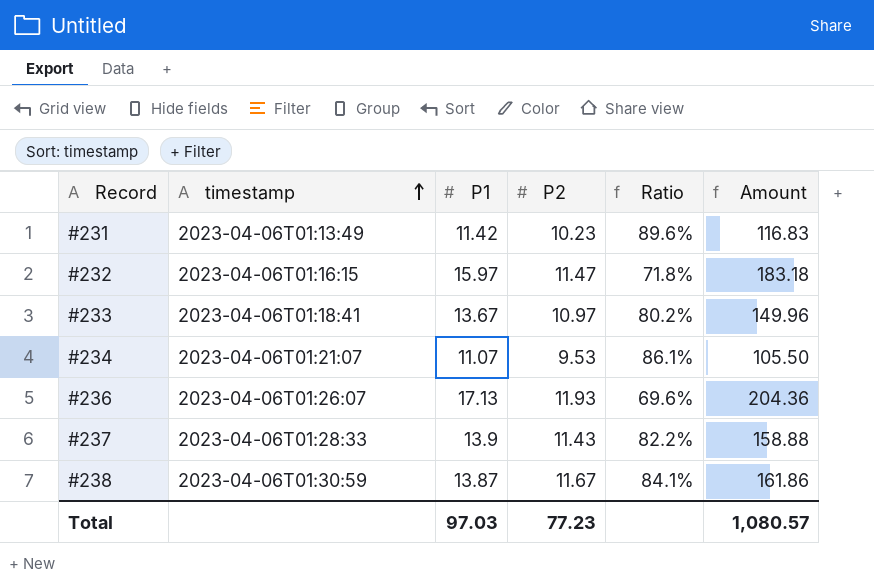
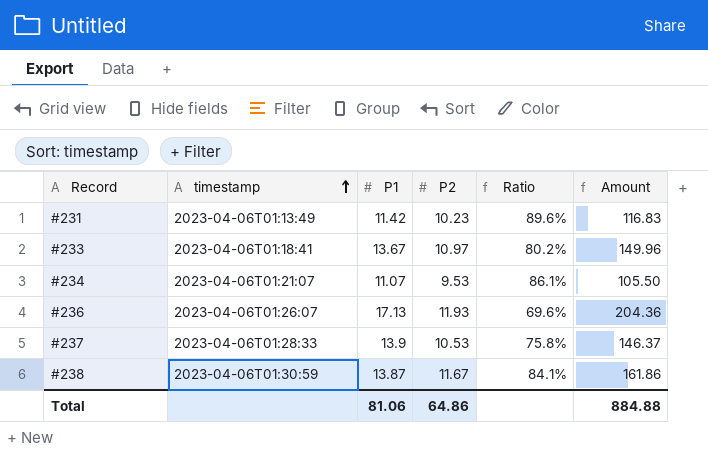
row #232: 2023-04-06T01:16:15 | 15.97 | 11.47 | 71.8% | 183.18 -> none
#237 | P2: 11.43 -> 10.53
#237 | Ratio: 82.2% -> 75.8%
#237 | Amount: 158.88 -> 146.37
Total | P1: 97.03 -> 81.06
Total | P2: 77.23 -> 64.86
Total | Amount: 1,080.57 -> 884.88

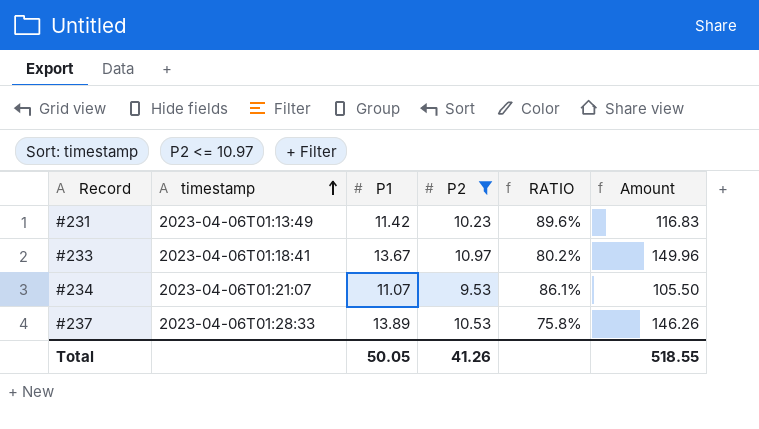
filter: none -> P2 <= 10.97
column name: Ratio -> RATIO
#237 | P1: 13.9 -> 13.89
#237 | Amount: 146.37 -> 146.26
Total | P1: 81.06 -> 50.05
Total | P2: 64.86 -> 41.26
Total | Amount: 884.88 -> 518.55

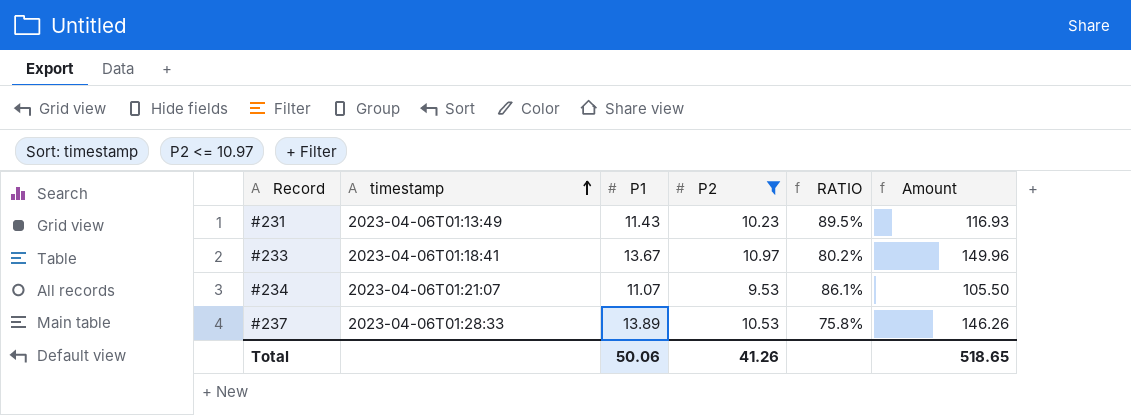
#231 | P1: 11.42 -> 11.43
#231 | RATIO: 89.6% -> 89.5%
#231 | Amount: 116.83 -> 116.93
Total | P1: 50.05 -> 50.06
Total | Amount: 518.55 -> 518.65

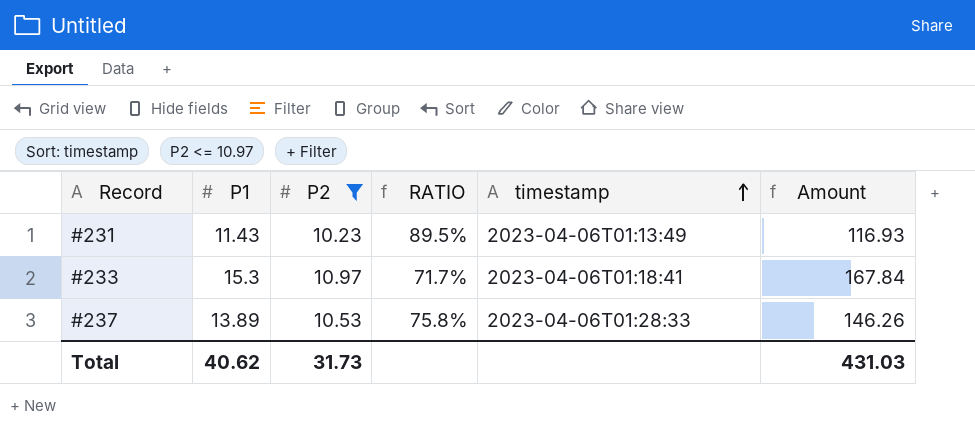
column timestamp | position: 2 -> 5
row #234: 2023-04-06T01:21:07 | 11.07 | 9.53 | 86.1% | 105.50 -> none
#233 | P1: 13.67 -> 15.3
#233 | RATIO: 80.2% -> 71.7%
#233 | Amount: 149.96 -> 167.84
Total | P1: 50.06 -> 40.62
Total | P2: 41.26 -> 31.73
Total | Amount: 518.65 -> 431.03

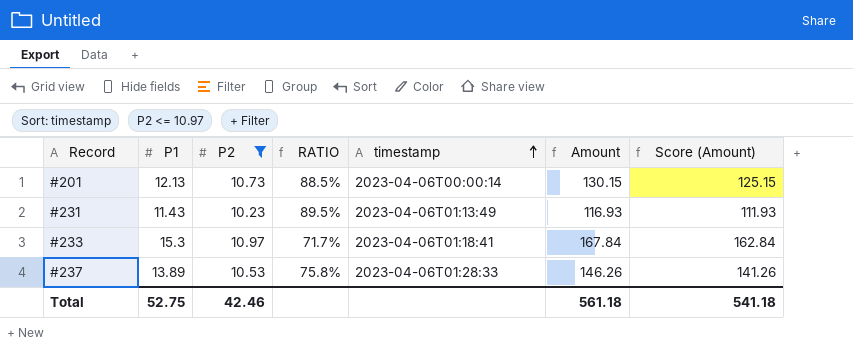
column Score (Amount) | formula: none -> [Amount] - 5
row #201: none -> 12.13 | 10.73 | 88.5% | 2023-04-06T00:00:14 | 130.15 | 125.15
Total | P1: 40.62 -> 52.75
Total | P2: 31.73 -> 42.46
Total | Amount: 431.03 -> 561.18

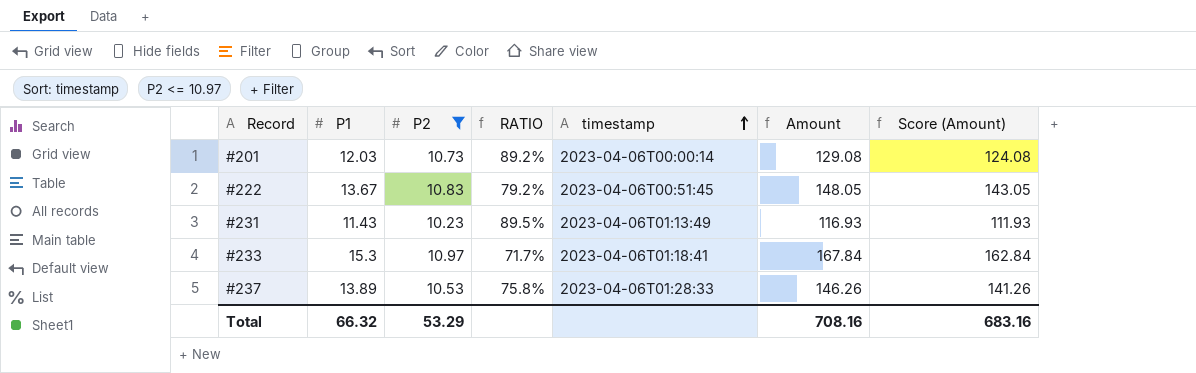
#201 | P1: 12.13 -> 12.03
#201 | RATIO: 88.5% -> 89.2%
#201 | Amount: 130.15 -> 129.08
#201 | Score (Amount): 125.15 -> 124.08
row #222: none -> 13.67 | 10.83 | 79.2% | 2023-04-06T00:51:45 | 148.05 | 143.05
Total | P1: 52.75 -> 66.32
Total | P2: 42.46 -> 53.29
Total | Amount: 561.18 -> 708.16
Total | Score (Amount): 541.18 -> 683.16

